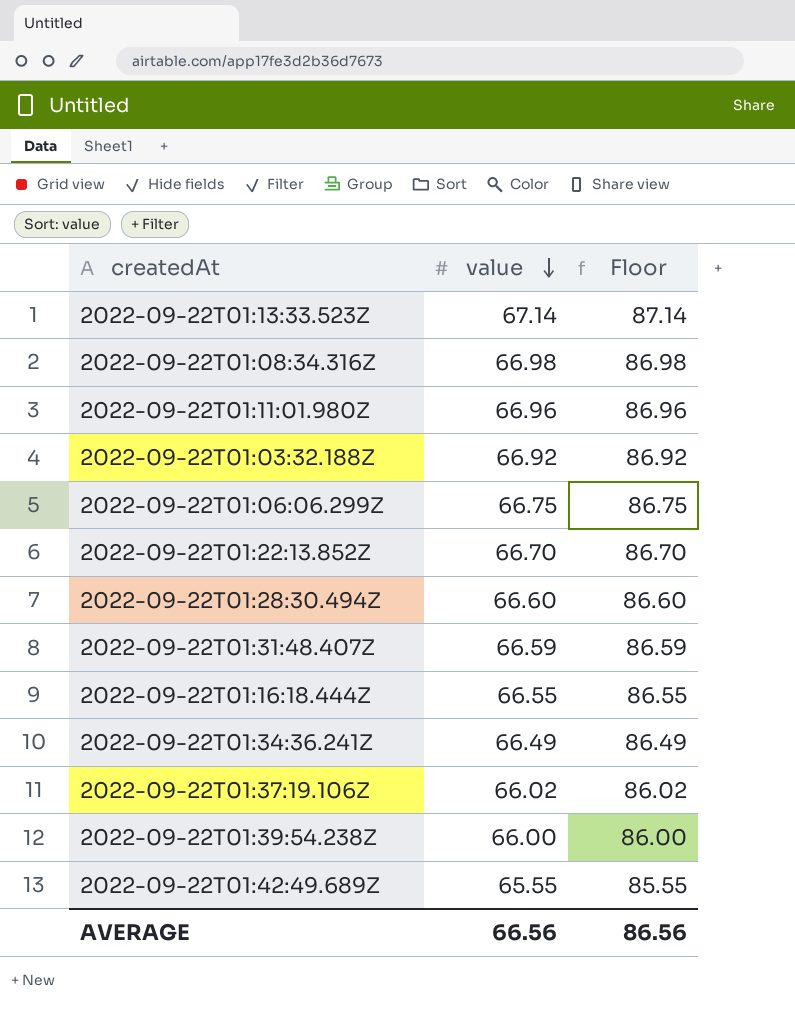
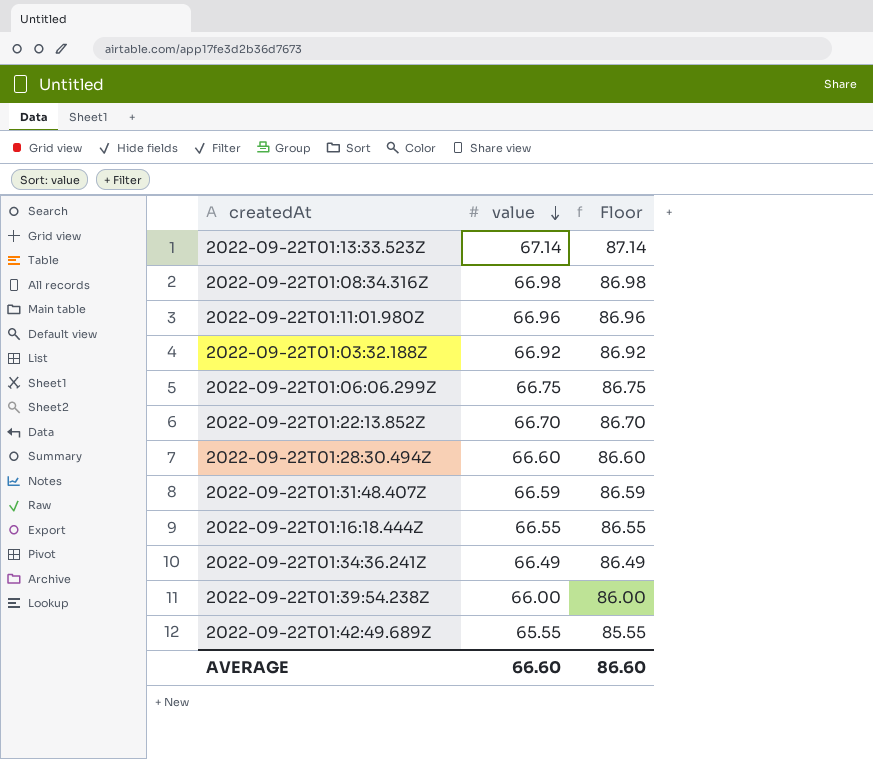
row 2022-09-22T01:37:19.106Z: 66.02 | 86.02 -> none
AVERAGE | value: 66.56 -> 66.60
AVERAGE | Floor: 86.56 -> 86.60

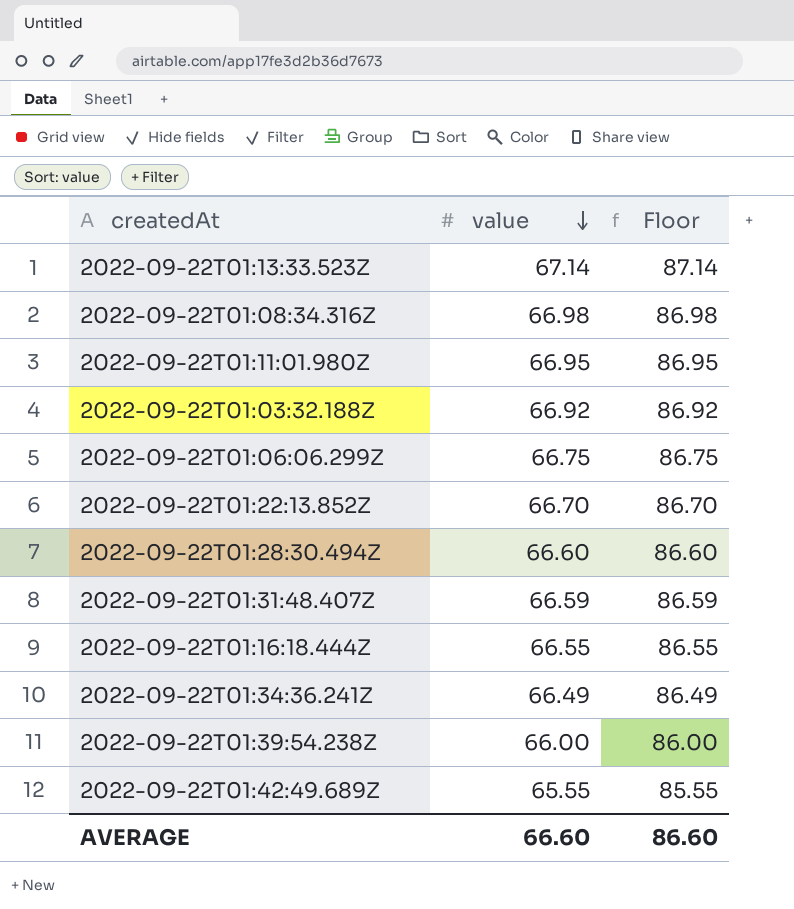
2022-09-22T01:11:01.980Z | value: 66.96 -> 66.95
2022-09-22T01:11:01.980Z | Floor: 86.96 -> 86.95

